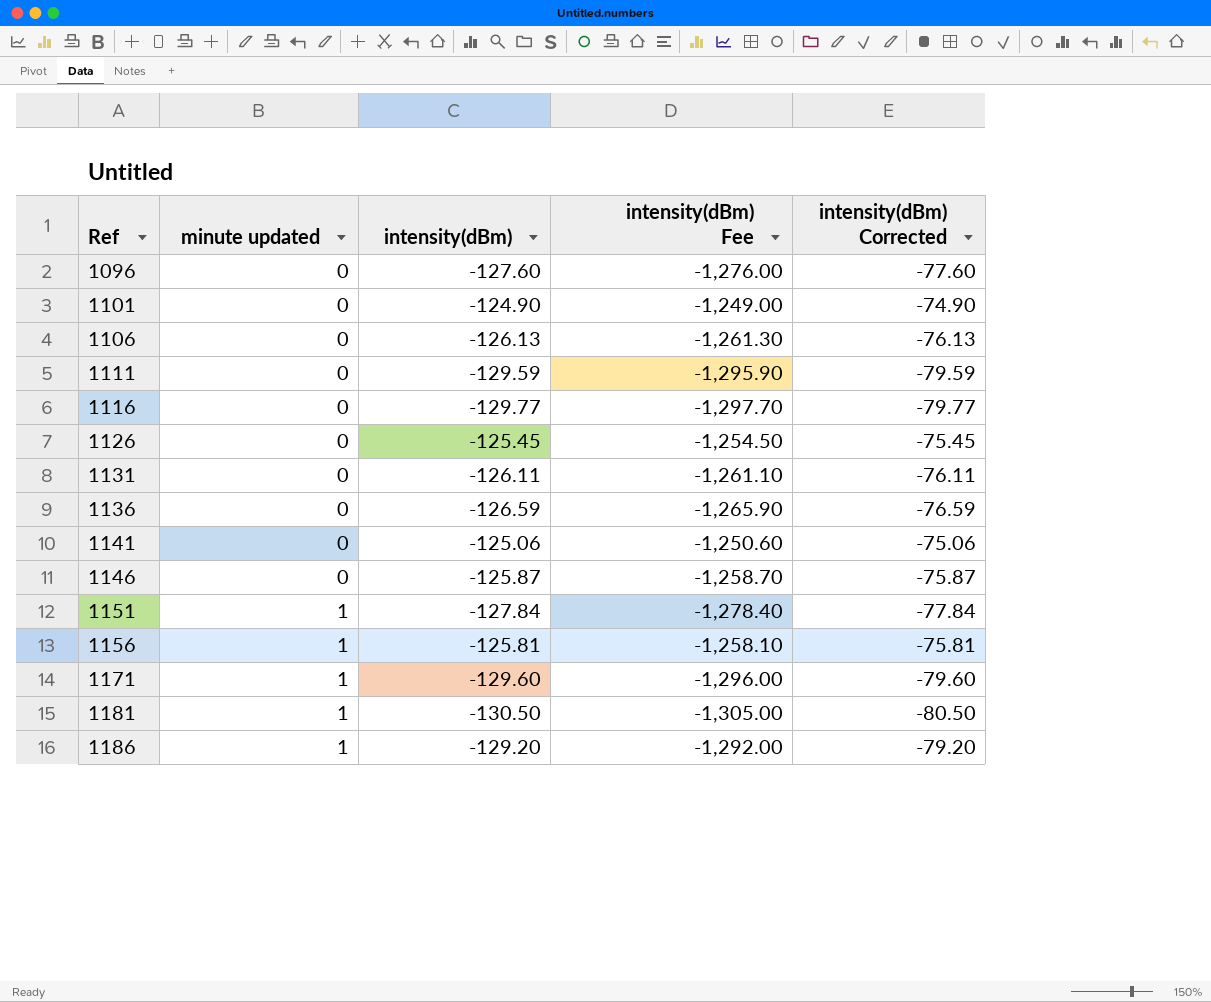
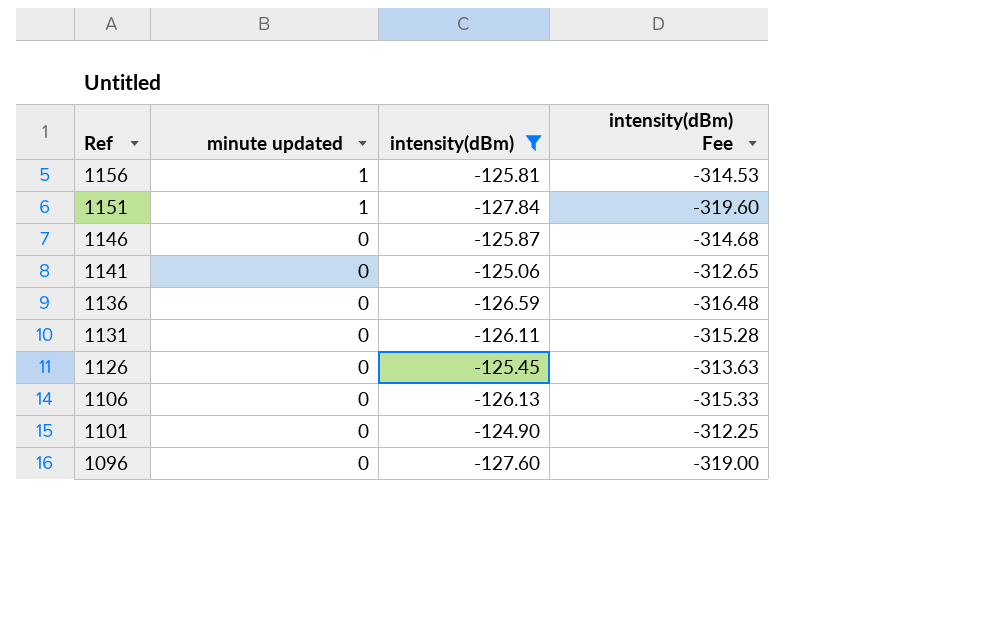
filter: none -> intensity(dBm) >= -127.84
row order: Ref ascending -> Ref descending
column intensity(dBm) Corrected | formula: [intensity(dBm)] + 50 -> none
column intensity(dBm) Fee | formula: [intensity(dBm)] * 10 -> [intensity(dBm)] * 2.5

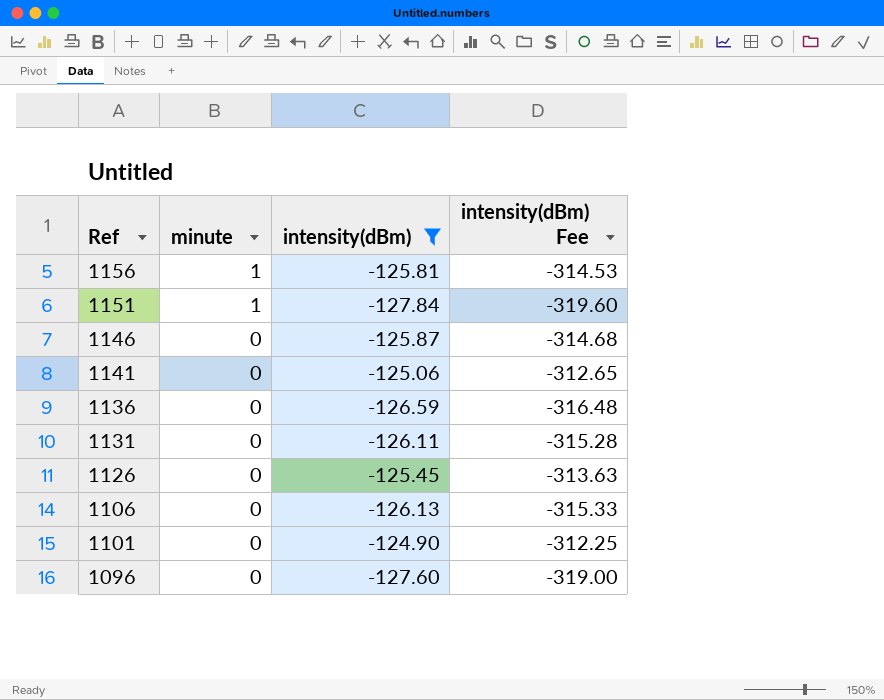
column name: minute updated -> minute

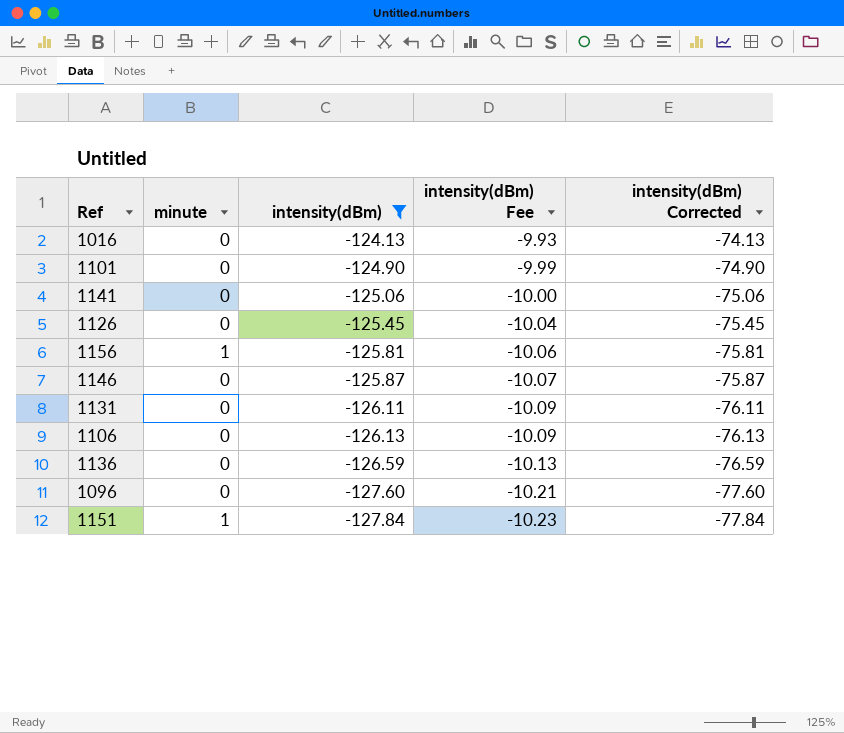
row order: Ref descending -> intensity(dBm) descending
column intensity(dBm) Fee | formula: [intensity(dBm)] * 2.5 -> [intensity(dBm)] * 0.08
column intensity(dBm) Corrected | formula: none -> [intensity(dBm)] + 50
row 1016: none -> 0 | -124.13 | -9.93 | -74.13

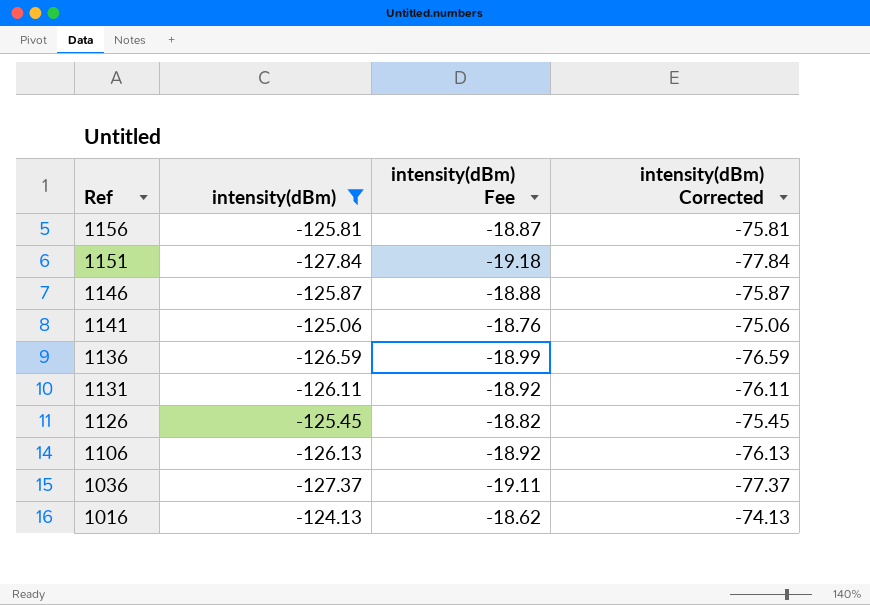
row order: intensity(dBm) descending -> Ref descending
column minute | position: 2 -> none
column intensity(dBm) Fee | formula: [intensity(dBm)] * 0.08 -> [intensity(dBm)] * 0.15
row 1101: 0 | -124.90 | -9.99 | -74.90 -> none
row 1096: 0 | -127.60 | -10.21 | -77.60 -> none
row 1036: none -> -127.37 | -19.11 | -77.37

